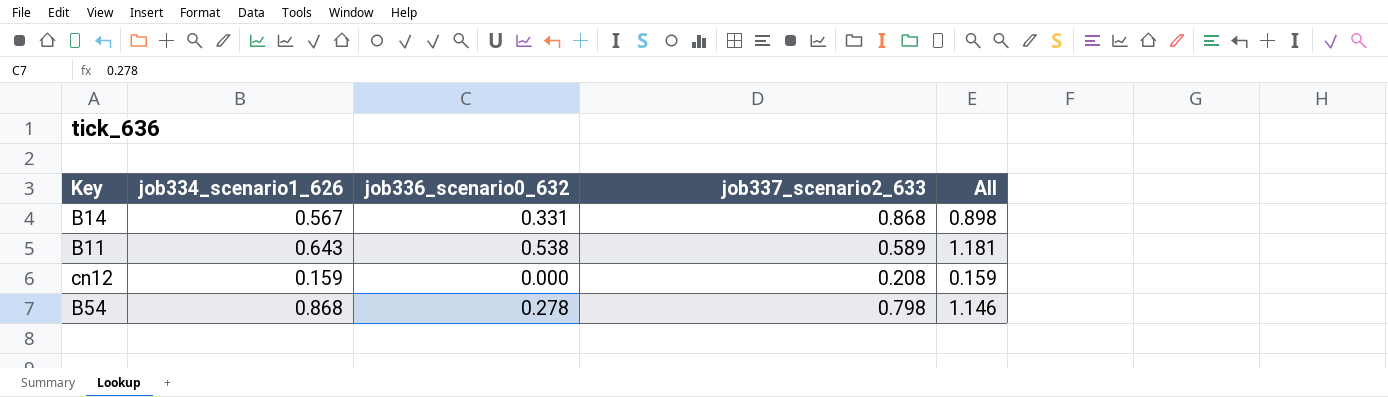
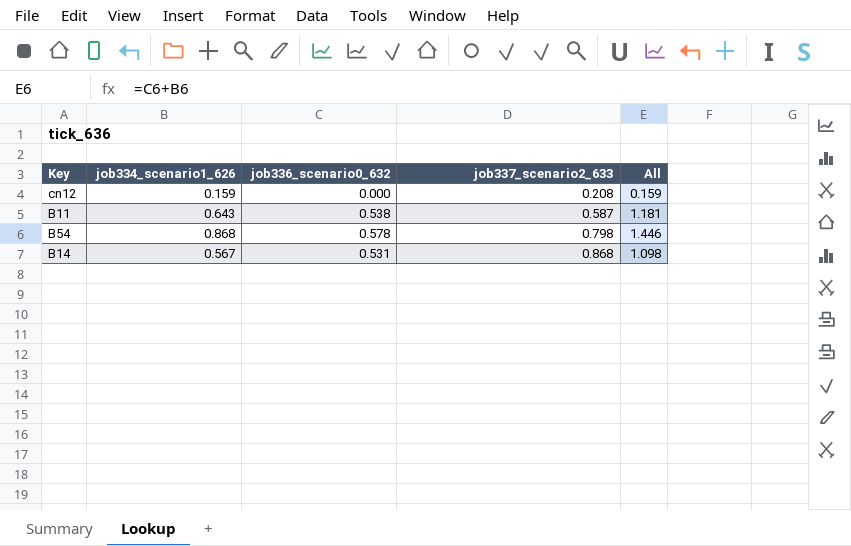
row order: none -> job337_scenario2_633 ascending
B11 | job337_scenario2_633: 0.589 -> 0.587
B54 | job336_scenario0_632: 0.278 -> 0.578
B54 | All: 1.146 -> 1.446
B14 | job336_scenario0_632: 0.331 -> 0.531
B14 | All: 0.898 -> 1.098

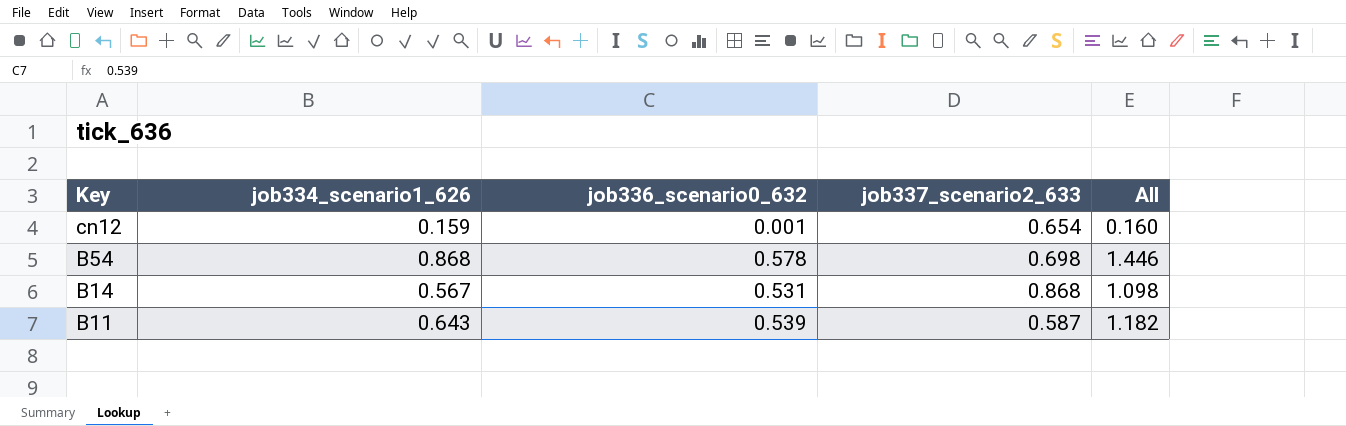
row order: job337_scenario2_633 ascending -> Key descending
cn12 | job336_scenario0_632: 0.000 -> 0.001
cn12 | job337_scenario2_633: 0.208 -> 0.654
cn12 | All: 0.159 -> 0.160
B54 | job337_scenario2_633: 0.798 -> 0.698
B11 | job336_scenario0_632: 0.538 -> 0.539
B11 | All: 1.181 -> 1.182

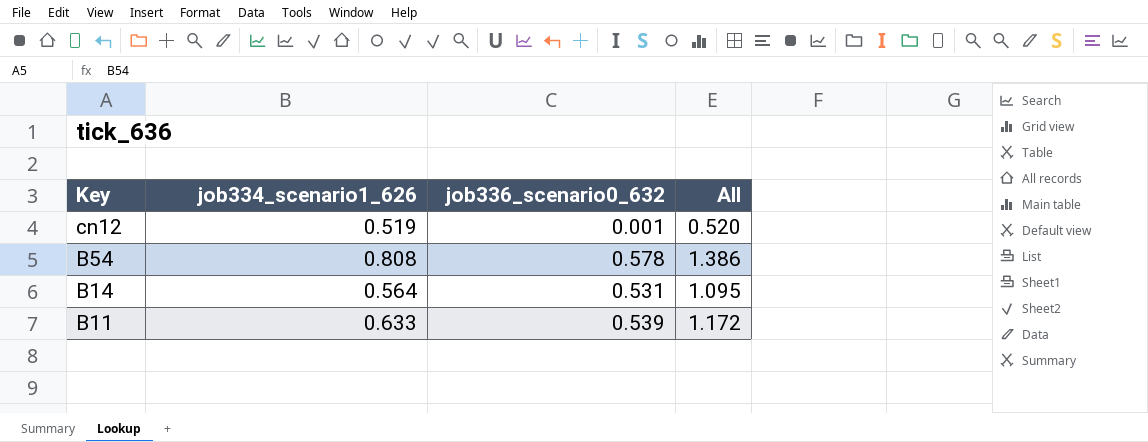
column job337_scenario2_633 | position: 4 -> none
cn12 | job334_scenario1_626: 0.159 -> 0.519
cn12 | All: 0.160 -> 0.520
B54 | job334_scenario1_626: 0.868 -> 0.808
B54 | All: 1.446 -> 1.386
B14 | job334_scenario1_626: 0.567 -> 0.564
B14 | All: 1.098 -> 1.095
B11 | job334_scenario1_626: 0.643 -> 0.633
B11 | All: 1.182 -> 1.172

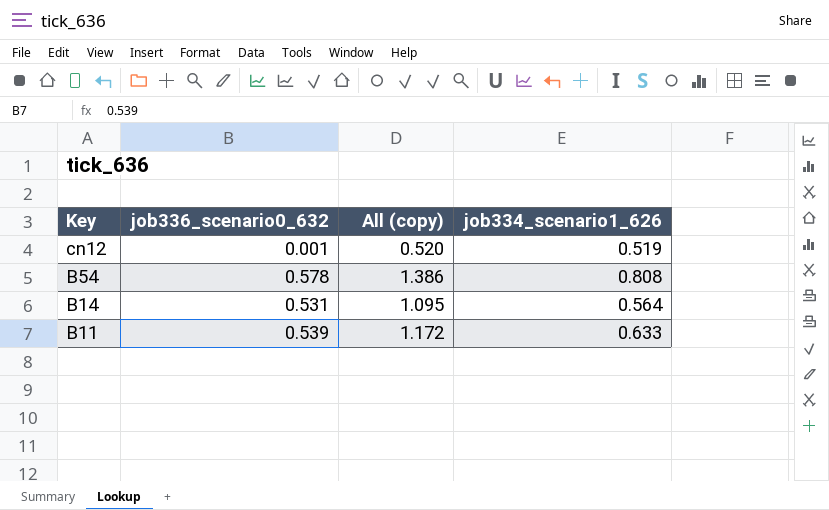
column name: All -> All (copy)
column job334_scenario1_626 | position: 2 -> 4

